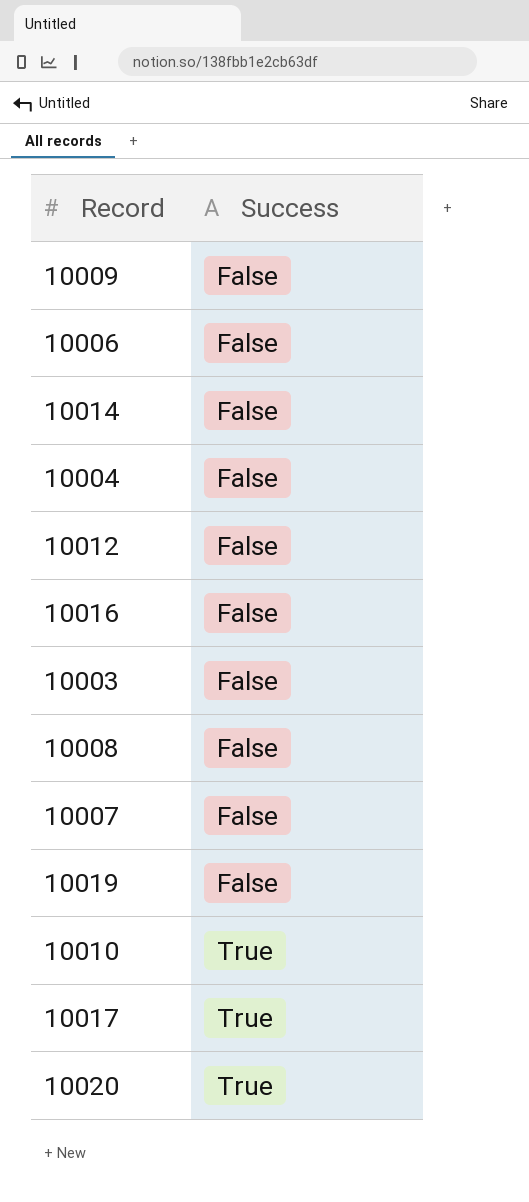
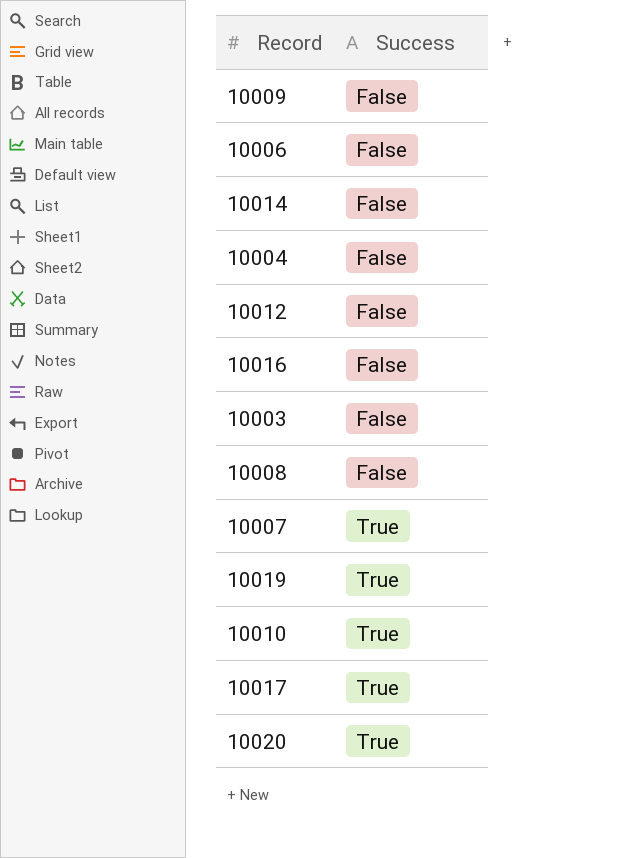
10007 | Success: False -> True
10019 | Success: False -> True

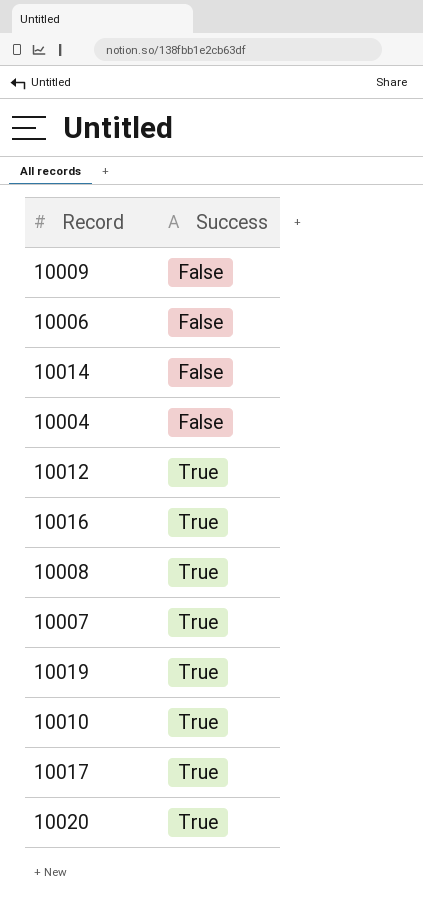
row 10003: False -> none
10012 | Success: False -> True
10016 | Success: False -> True
10008 | Success: False -> True

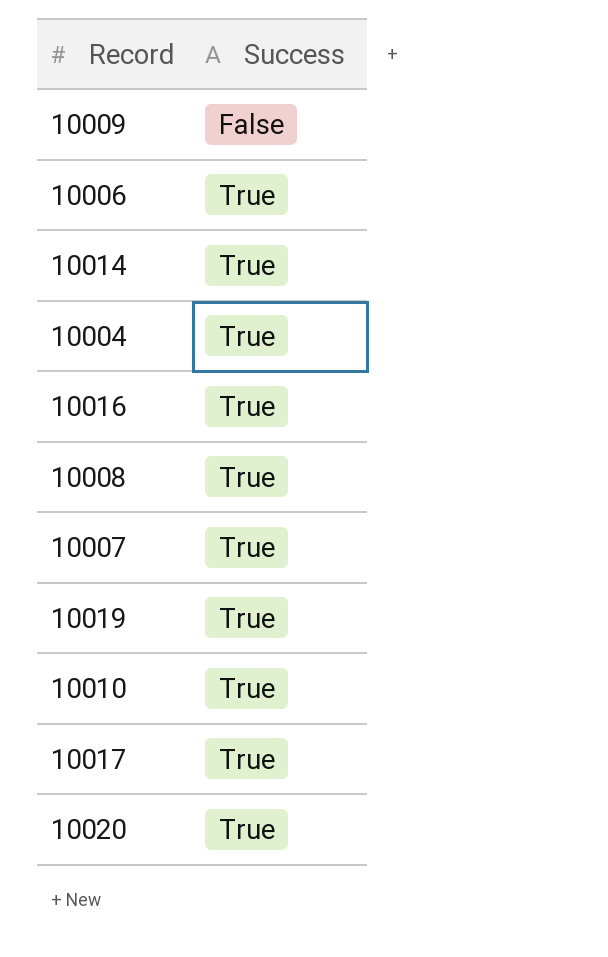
row 10012: True -> none
10006 | Success: False -> True
10014 | Success: False -> True
10004 | Success: False -> True

